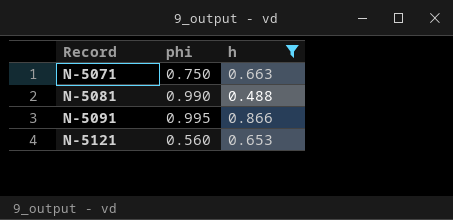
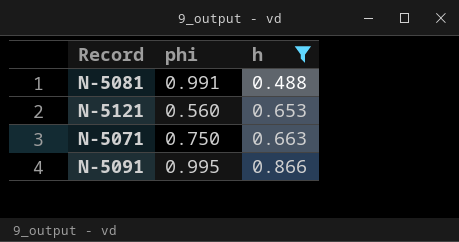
row order: Record ascending -> h ascending
N-5081 | phi: 0.990 -> 0.991

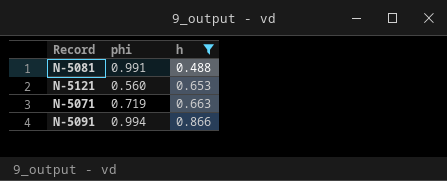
N-5071 | phi: 0.750 -> 0.719
N-5091 | phi: 0.995 -> 0.994

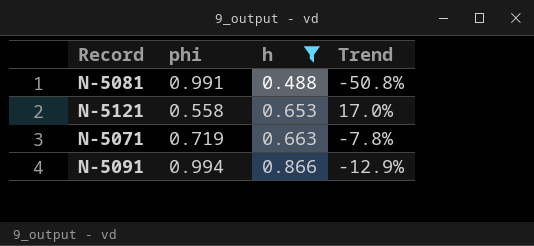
column Trend | formula: none -> ([h] - [phi]) / [phi]
N-5121 | phi: 0.560 -> 0.558

